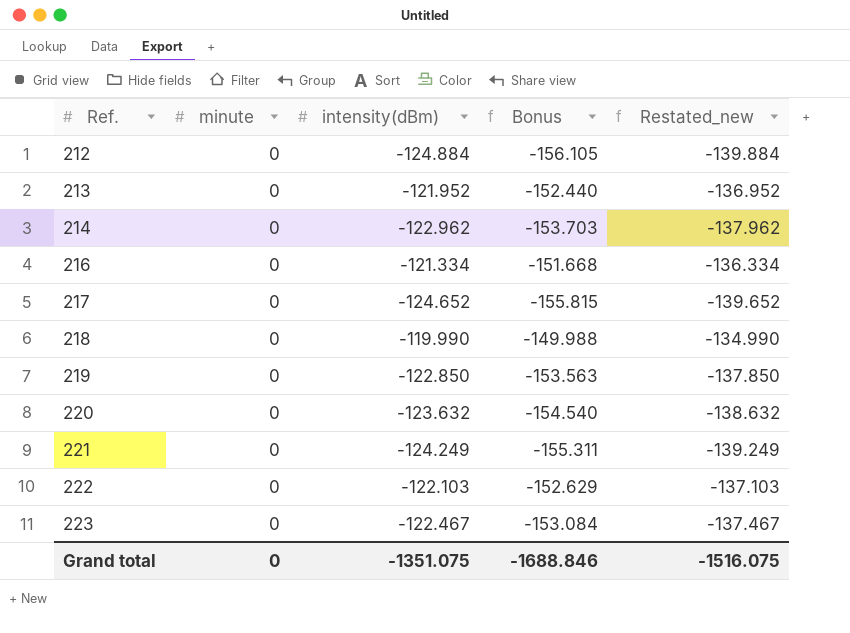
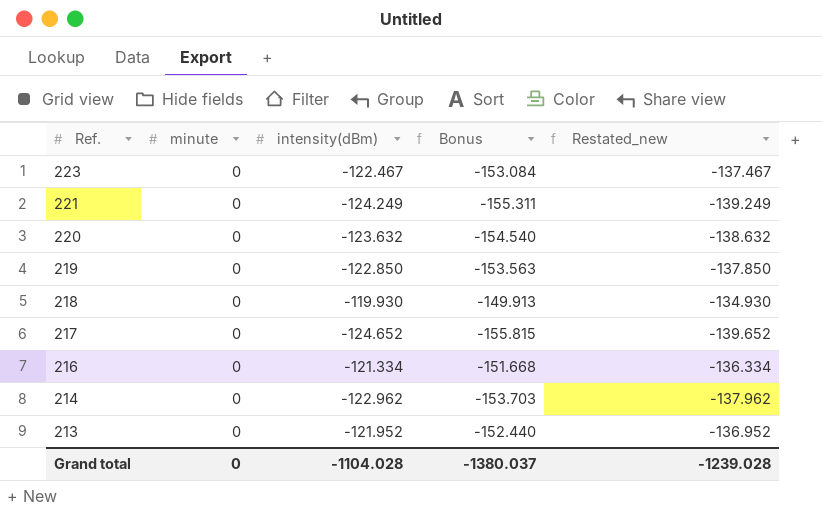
row order: Ref. ascending -> Ref. descending
row 212: 0 | -124.884 | -156.105 | -139.884 -> none
row 222: 0 | -122.103 | -152.629 | -137.103 -> none
218 | intensity(dBm): -119.990 -> -119.930
218 | Bonus: -149.988 -> -149.913
218 | Restated_new: -134.990 -> -134.930
Grand total | intensity(dBm): -1351.075 -> -1104.028
Grand total | Bonus: -1688.846 -> -1380.037
Grand total | Restated_new: -1516.075 -> -1239.028

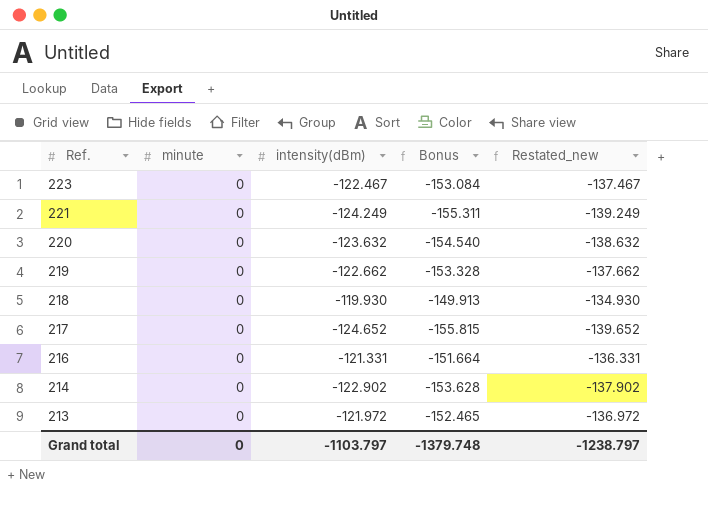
219 | intensity(dBm): -122.850 -> -122.662
219 | Bonus: -153.563 -> -153.328
219 | Restated_new: -137.850 -> -137.662
216 | intensity(dBm): -121.334 -> -121.331
216 | Bonus: -151.668 -> -151.664
216 | Restated_new: -136.334 -> -136.331
214 | intensity(dBm): -122.962 -> -122.902
214 | Bonus: -153.703 -> -153.628
214 | Restated_new: -137.962 -> -137.902
213 | intensity(dBm): -121.952 -> -121.972
213 | Bonus: -152.440 -> -152.465
213 | Restated_new: -136.952 -> -136.972
Grand total | intensity(dBm): -1104.028 -> -1103.797
Grand total | Bonus: -1380.037 -> -1379.748
Grand total | Restated_new: -1239.028 -> -1238.797

